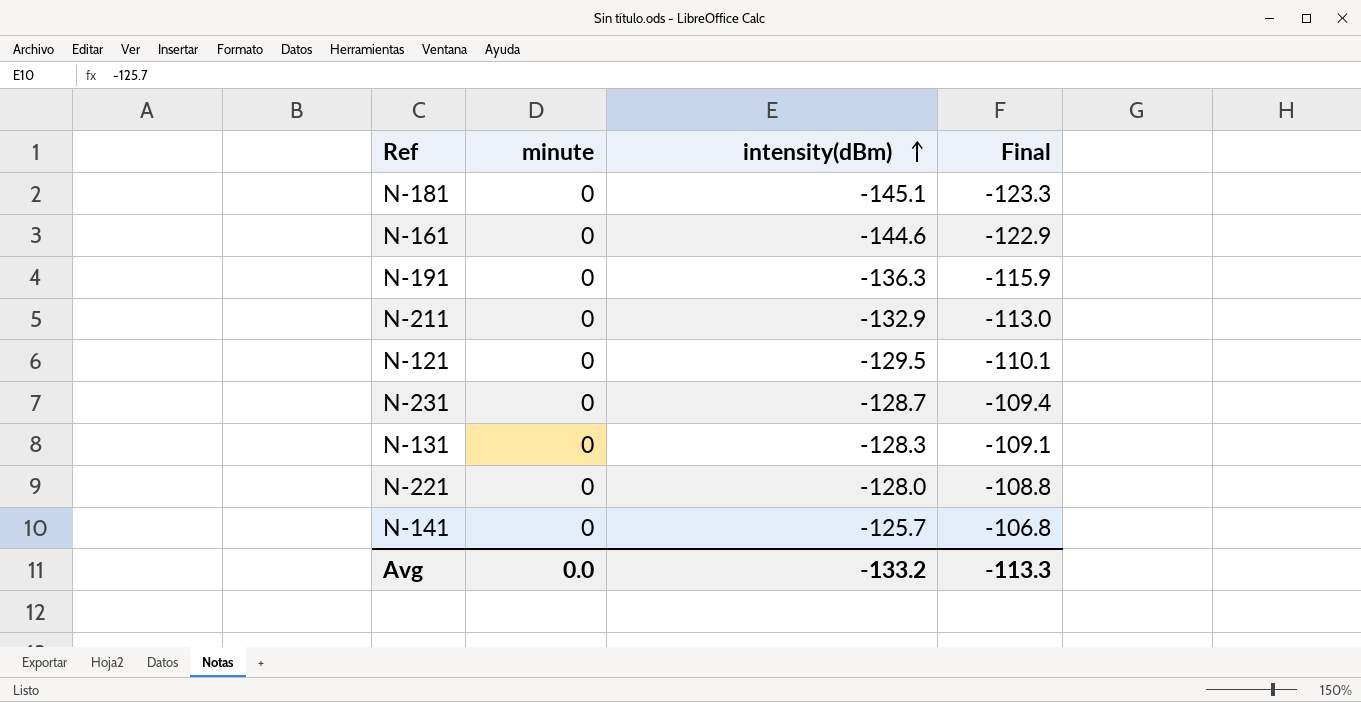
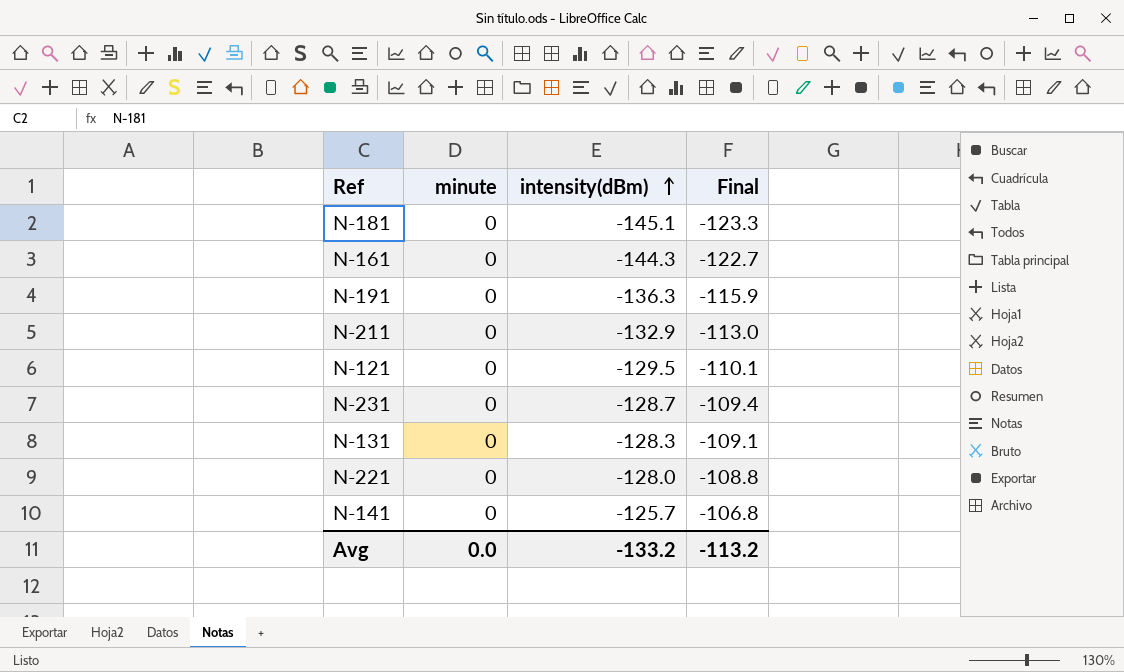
N-161 | intensity(dBm): -144.6 -> -144.3
N-161 | Final: -122.9 -> -122.7
Avg | Final: -113.3 -> -113.2

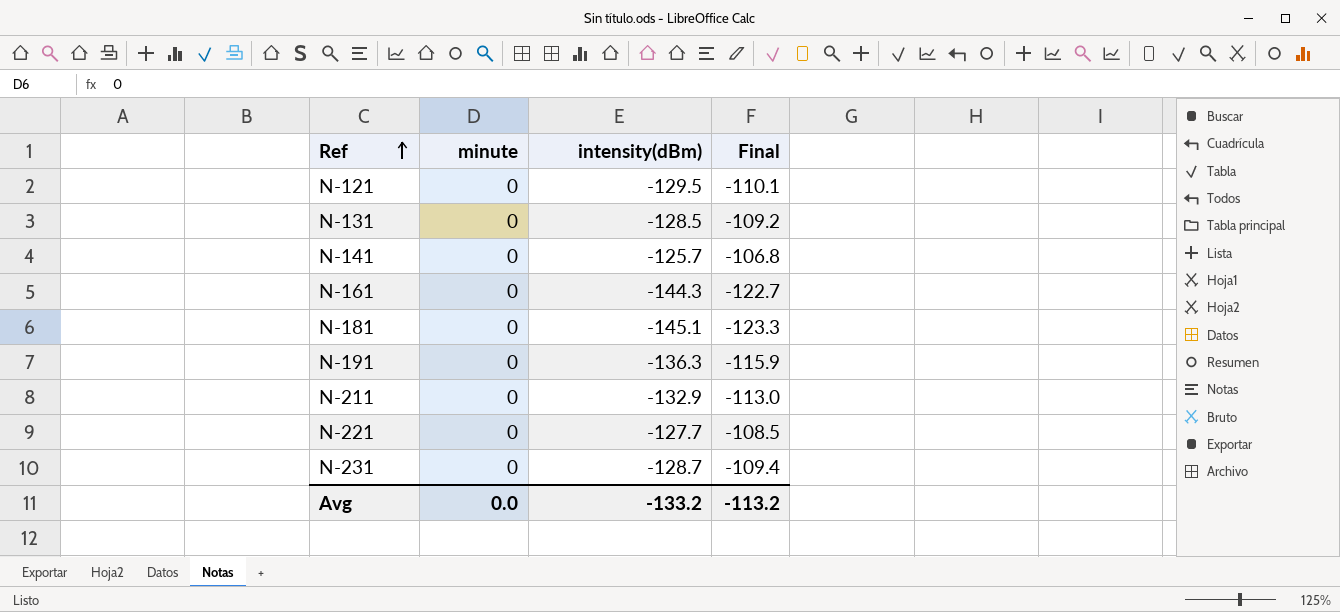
row order: intensity(dBm) ascending -> Ref ascending
N-131 | intensity(dBm): -128.3 -> -128.5
N-131 | Final: -109.1 -> -109.2
N-221 | intensity(dBm): -128.0 -> -127.7
N-221 | Final: -108.8 -> -108.5

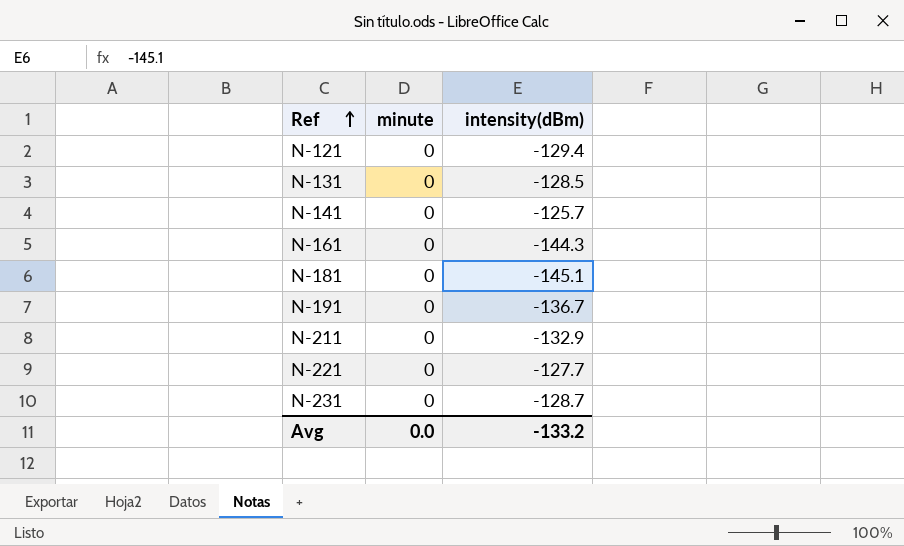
column Final | formula: [intensity(dBm)] * 0.85 -> none
N-121 | intensity(dBm): -129.5 -> -129.4
N-191 | intensity(dBm): -136.3 -> -136.7

